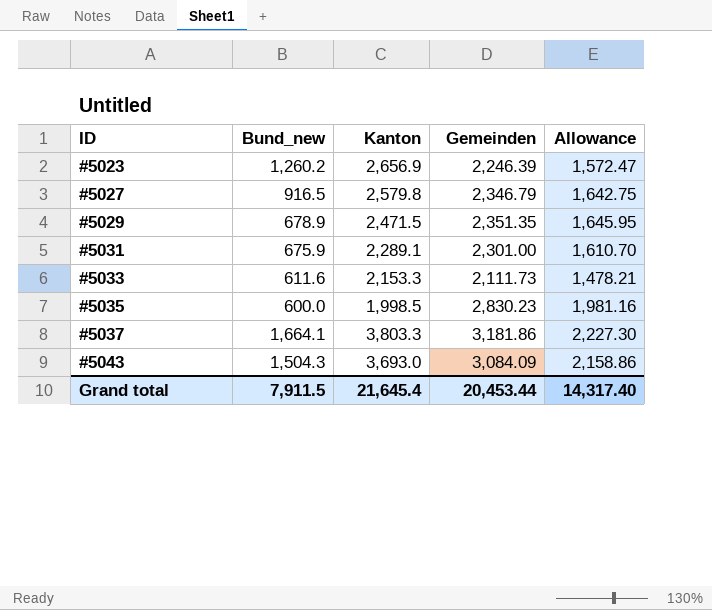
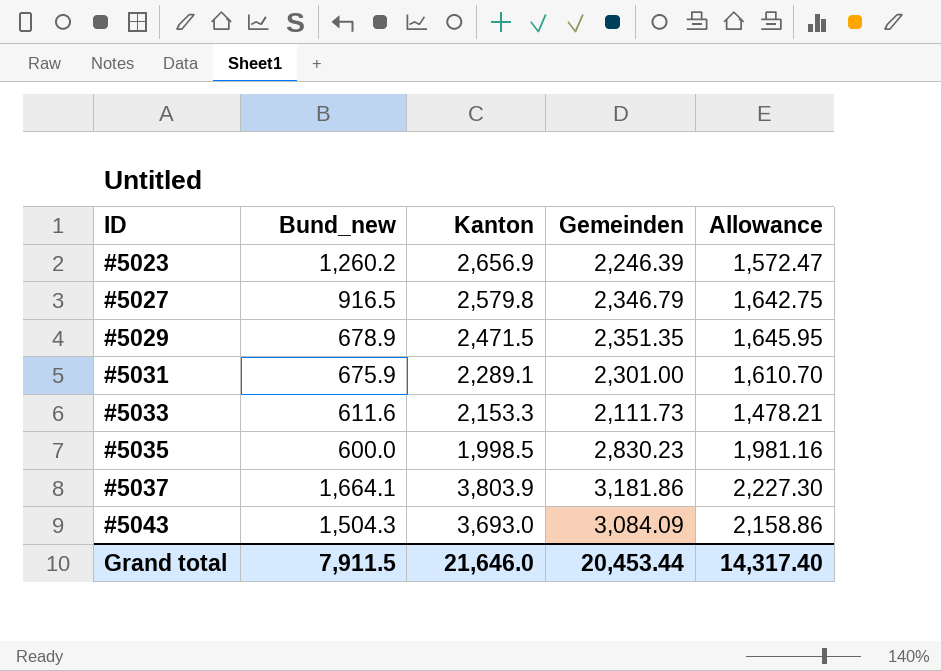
#5037 | Kanton: 3,803.3 -> 3,803.9
Grand total | Kanton: 21,645.4 -> 21,646.0

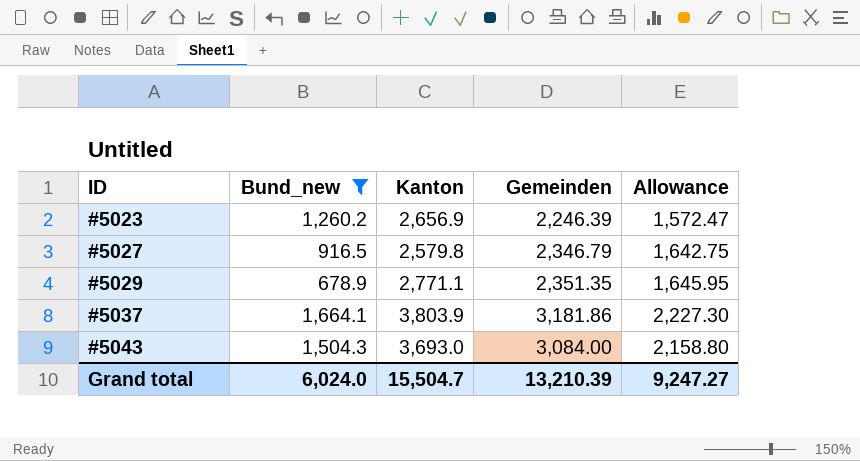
filter: none -> Bund_new >= 678.9
#5029 | Kanton: 2,471.5 -> 2,771.1
#5043 | Gemeinden: 3,084.09 -> 3,084.00
#5043 | Allowance: 2,158.86 -> 2,158.80
Grand total | Bund_new: 7,911.5 -> 6,024.0
Grand total | Kanton: 21,646.0 -> 15,504.7
Grand total | Gemeinden: 20,453.44 -> 13,210.39
Grand total | Allowance: 14,317.40 -> 9,247.27

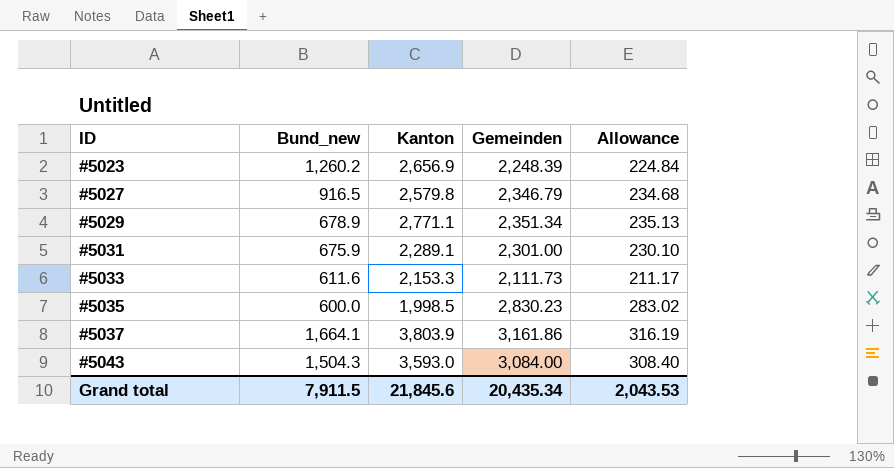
filter: Bund_new >= 678.9 -> none
column Allowance | formula: [Gemeinden] * 0.7 -> [Gemeinden] * 0.1
#5023 | Gemeinden: 2,246.39 -> 2,248.39
#5029 | Gemeinden: 2,351.35 -> 2,351.34
#5037 | Gemeinden: 3,181.86 -> 3,161.86
#5043 | Kanton: 3,693.0 -> 3,593.0
Grand total | Bund_new: 6,024.0 -> 7,911.5
Grand total | Kanton: 15,504.7 -> 21,845.6
Grand total | Gemeinden: 13,210.39 -> 20,435.34
Grand total | Allowance: 9,247.27 -> 2,043.53

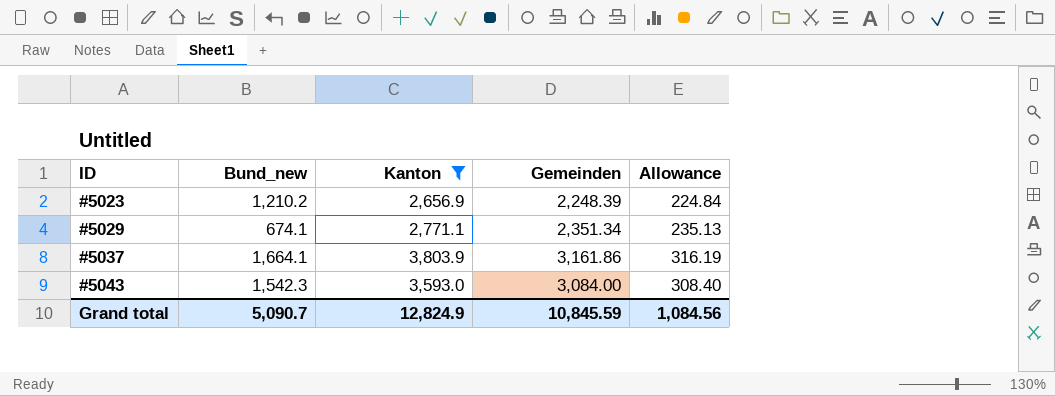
filter: none -> Kanton >= 2,656.9
#5023 | Bund_new: 1,260.2 -> 1,210.2
#5029 | Bund_new: 678.9 -> 674.1
#5043 | Bund_new: 1,504.3 -> 1,542.3
Grand total | Bund_new: 7,911.5 -> 5,090.7
Grand total | Kanton: 21,845.6 -> 12,824.9
Grand total | Gemeinden: 20,435.34 -> 10,845.59
Grand total | Allowance: 2,043.53 -> 1,084.56

